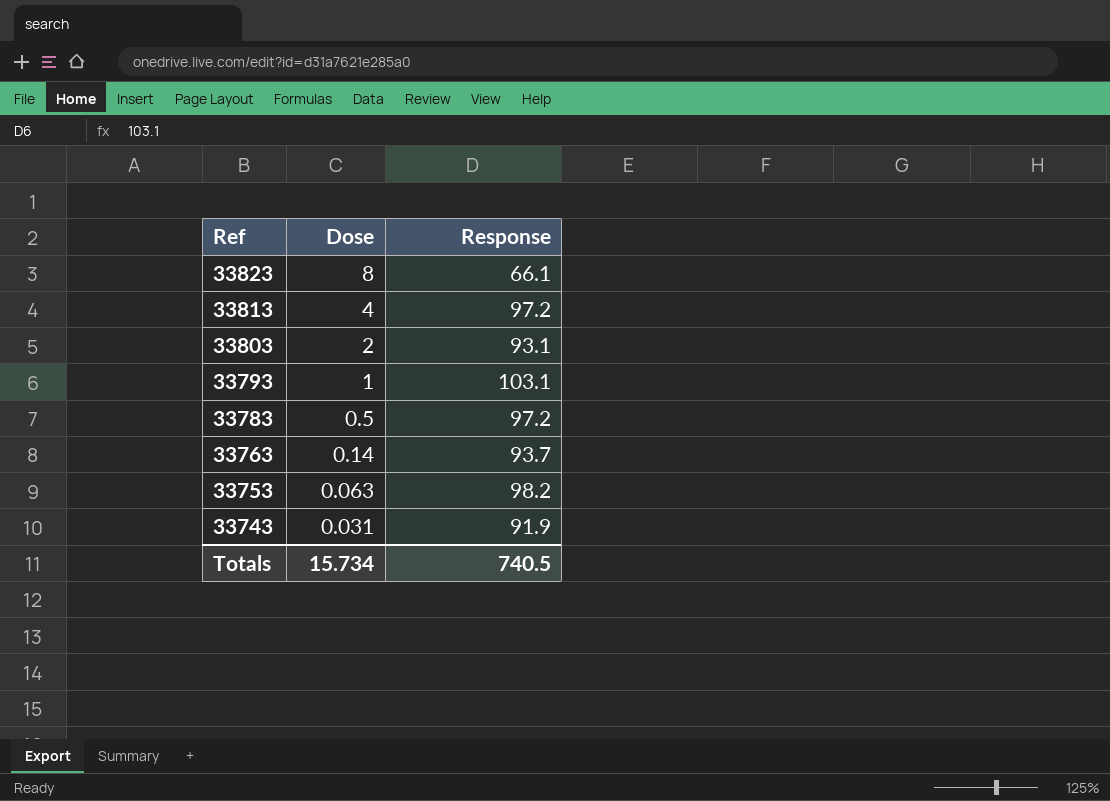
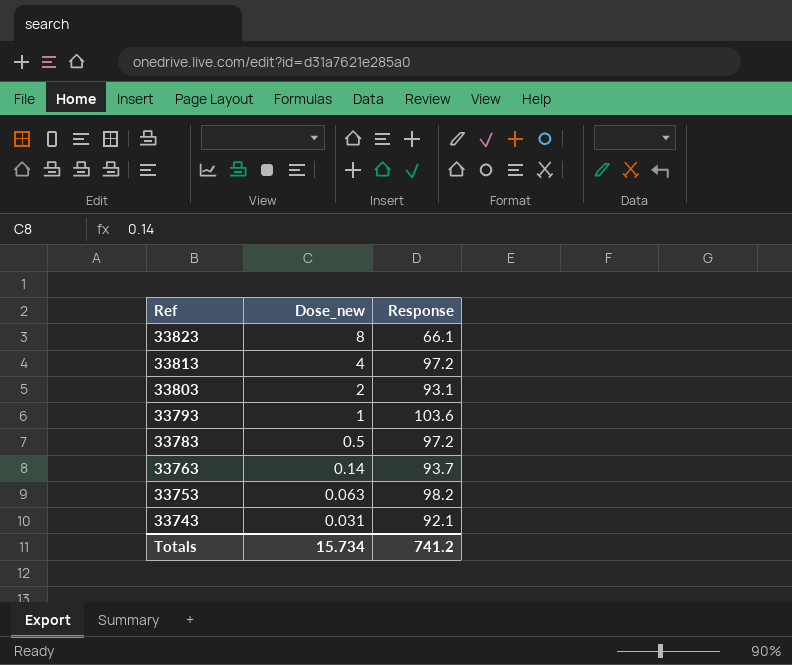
column name: Dose -> Dose_new
33793 | Response: 103.1 -> 103.6
33743 | Response: 91.9 -> 92.1
Totals | Response: 740.5 -> 741.2

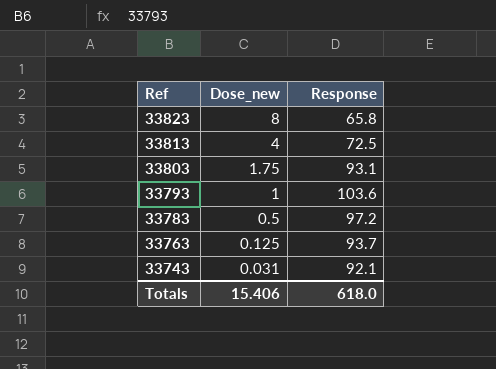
row 33753: 0.063 | 98.2 -> none
33823 | Response: 66.1 -> 65.8
33813 | Response: 97.2 -> 72.5
33803 | Dose_new: 2 -> 1.75
33763 | Dose_new: 0.14 -> 0.125
Totals | Dose_new: 15.734 -> 15.406
Totals | Response: 741.2 -> 618.0

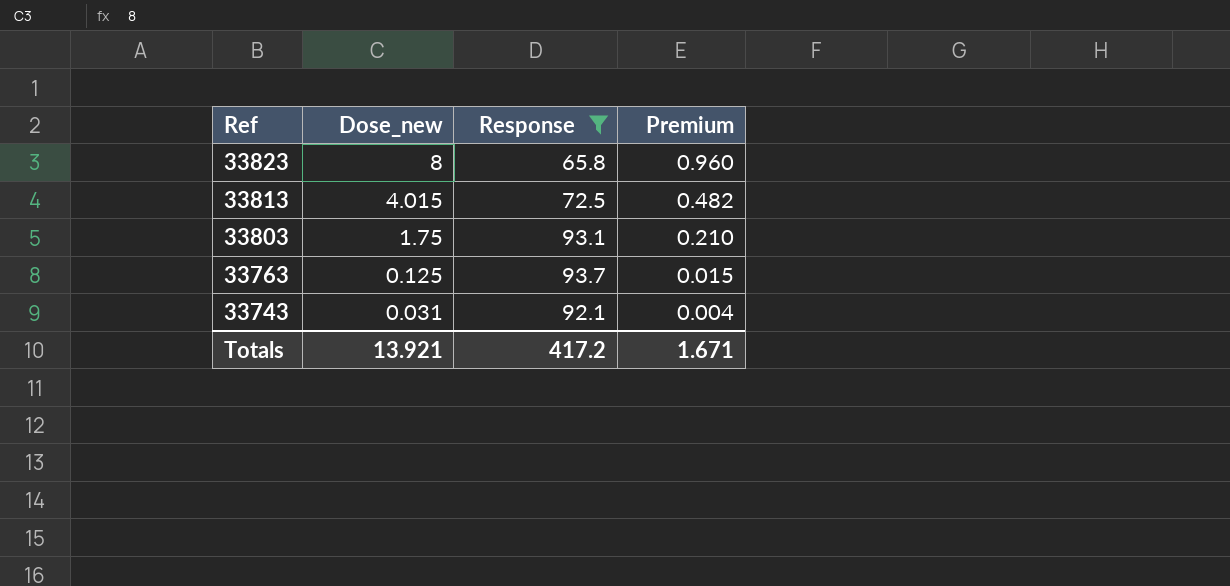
filter: none -> Response <= 93.7
column Premium | formula: none -> [Dose_new] * 0.12
33813 | Dose_new: 4 -> 4.015
Totals | Dose_new: 15.406 -> 13.921
Totals | Response: 618.0 -> 417.2

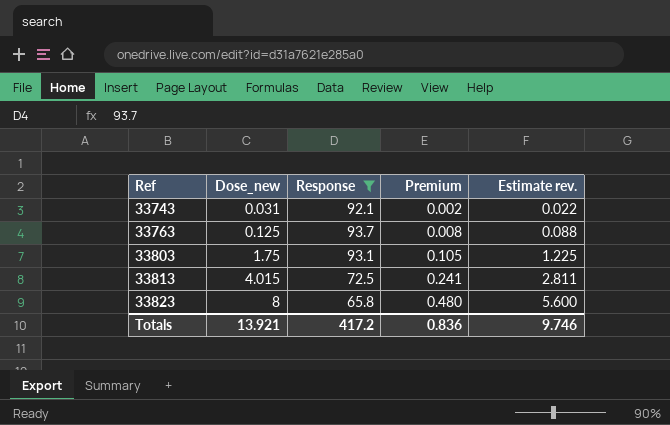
row order: Ref descending -> Ref ascending
column Premium | formula: [Dose_new] * 0.12 -> [Dose_new] * 0.06
column Estimate rev. | formula: none -> [Dose_new] * 0.7
Totals | Premium: 1.671 -> 0.836

